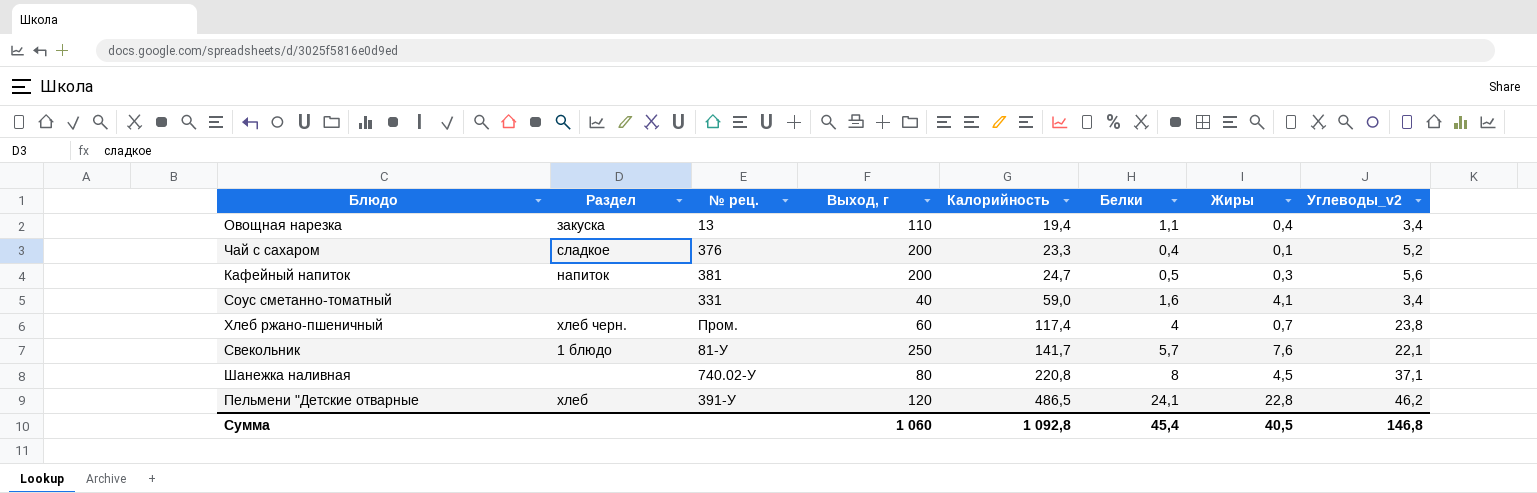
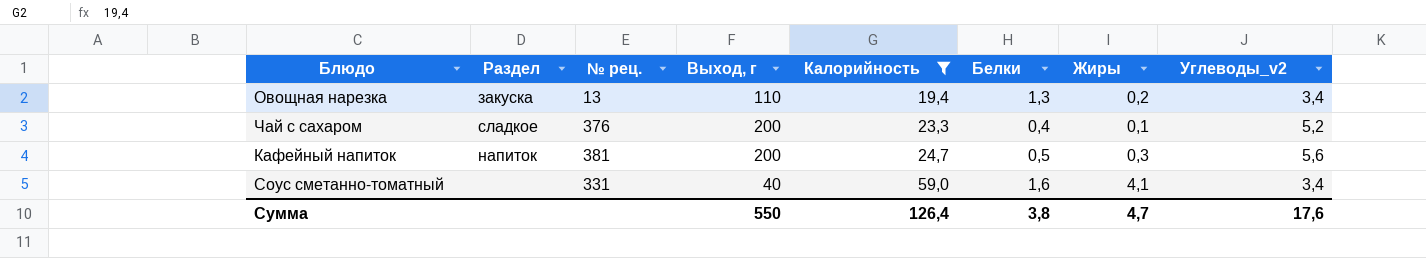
filter: none -> Калорийность <= 59,0
Овощная нарезка | Белки: 1,1 -> 1,3
Овощная нарезка | Жиры: 0,4 -> 0,2
Сумма | Выход, г: 1 060 -> 550
Сумма | Калорийность: 1 092,8 -> 126,4
Сумма | Белки: 45,4 -> 3,8
Сумма | Жиры: 40,5 -> 4,7
Сумма | Углеводы_v2: 146,8 -> 17,6

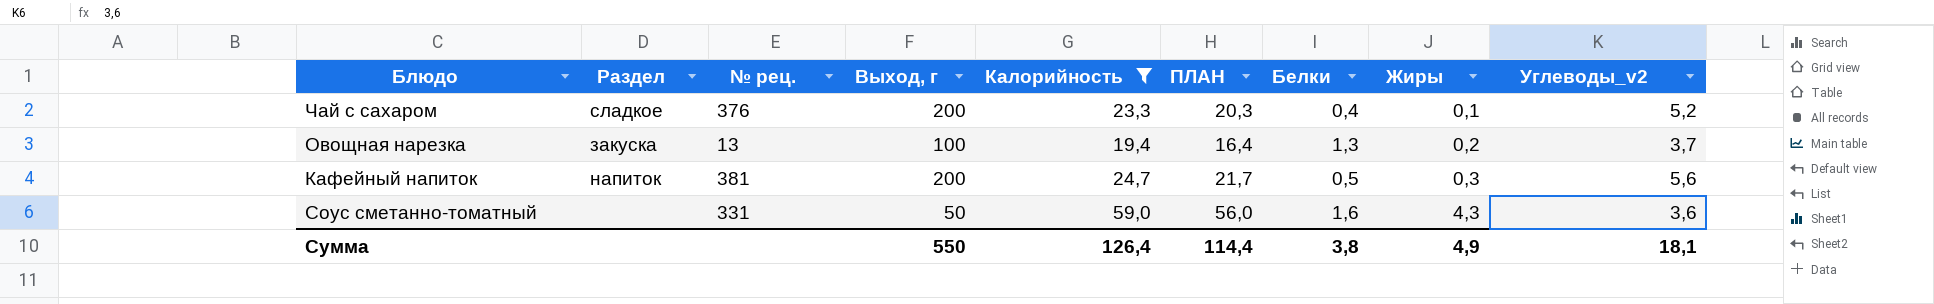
row order: Калорийность ascending -> Жиры ascending
column ПЛАН | formula: none -> [Калорийность] - 3
Овощная нарезка | Выход, г: 110 -> 100
Овощная нарезка | Углеводы_v2: 3,4 -> 3,7
Соус сметанно-томатный | Выход, г: 40 -> 50
Соус сметанно-томатный | Жиры: 4,1 -> 4,3
Соус сметанно-томатный | Углеводы_v2: 3,4 -> 3,6
Сумма | Жиры: 4,7 -> 4,9
Сумма | Углеводы_v2: 17,6 -> 18,1

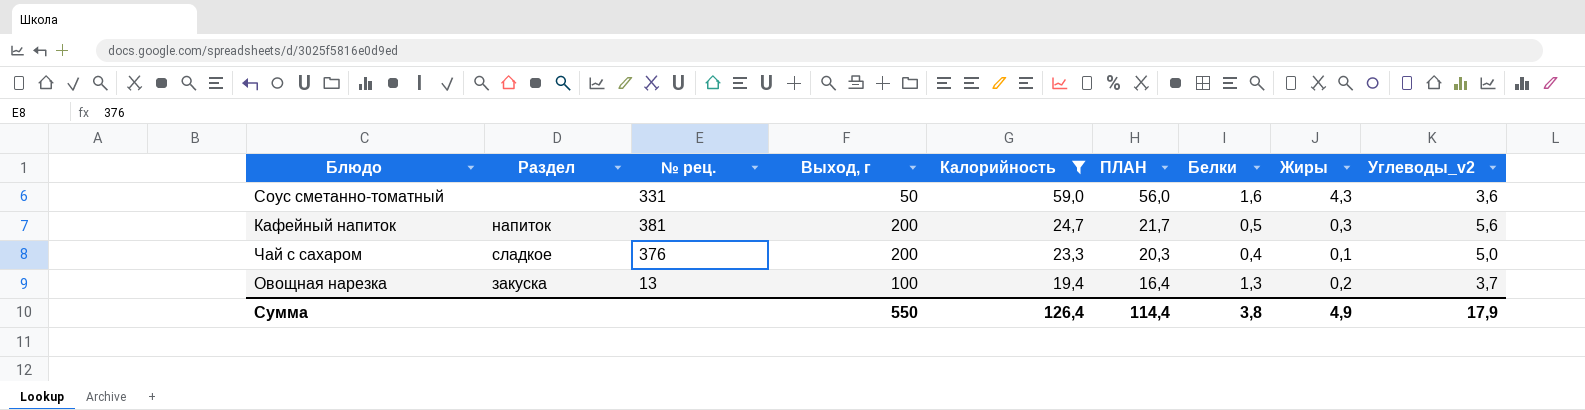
row order: Жиры ascending -> Калорийность descending
Чай с сахаром | Углеводы_v2: 5,2 -> 5,0
Сумма | Углеводы_v2: 18,1 -> 17,9

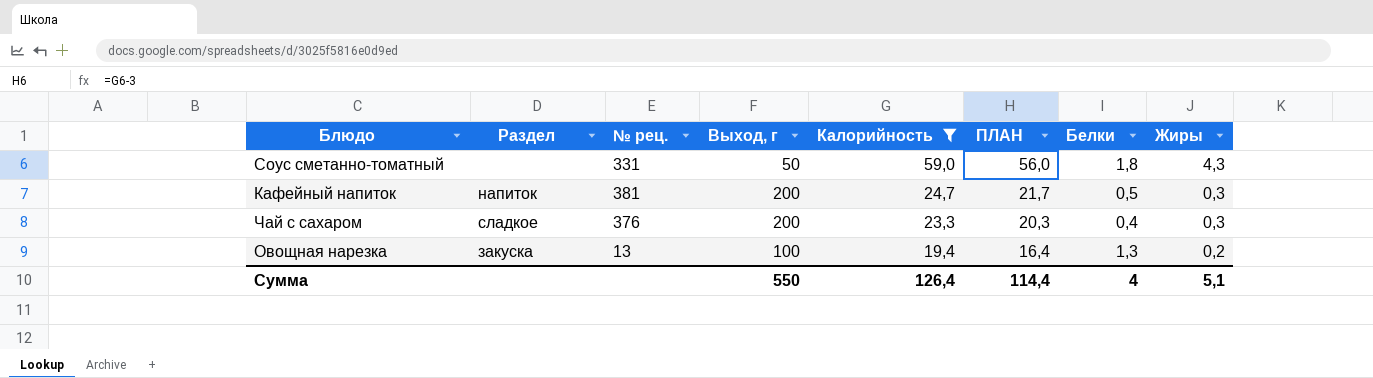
column Углеводы_v2 | position: 9 -> none
Соус сметанно-томатный | Белки: 1,6 -> 1,8
Чай с сахаром | Жиры: 0,1 -> 0,3
Сумма | Белки: 3,8 -> 4
Сумма | Жиры: 4,9 -> 5,1

